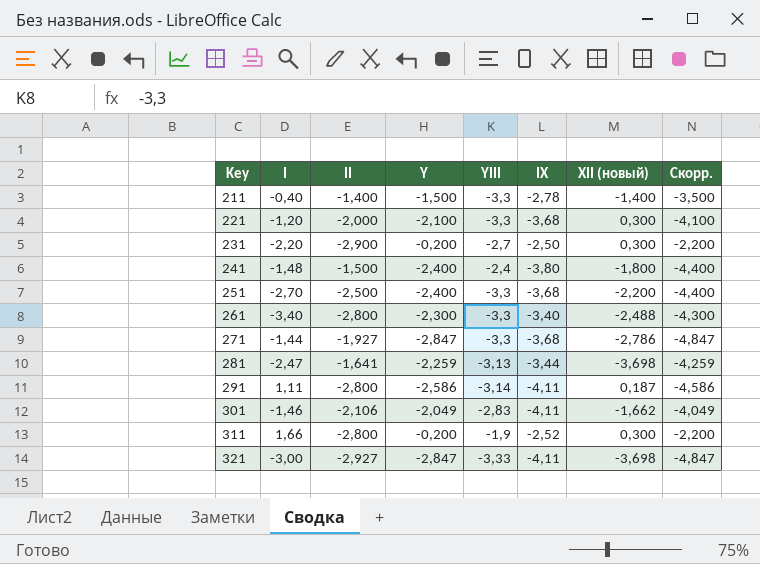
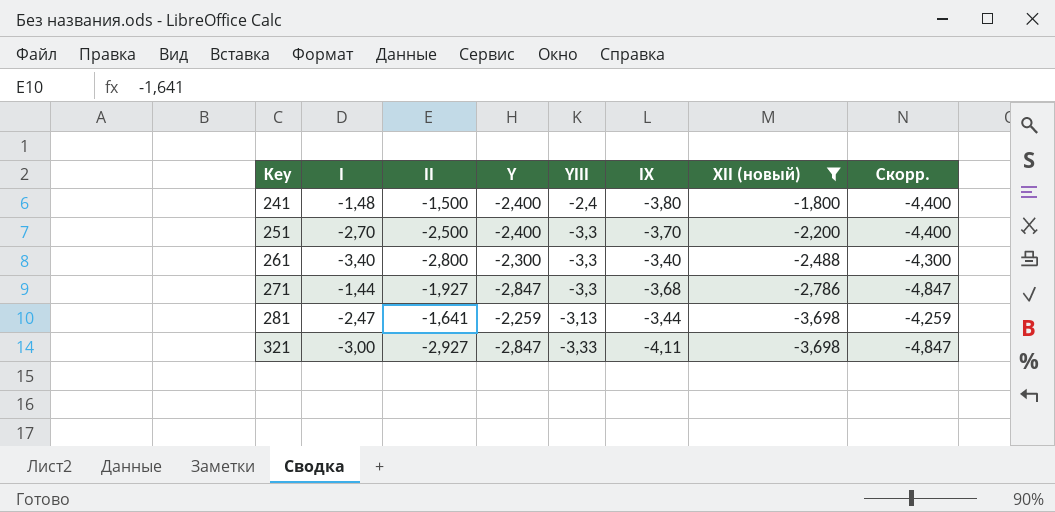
filter: none -> XII (новый) <= -1,800
251 | IX: -3,68 -> -3,70

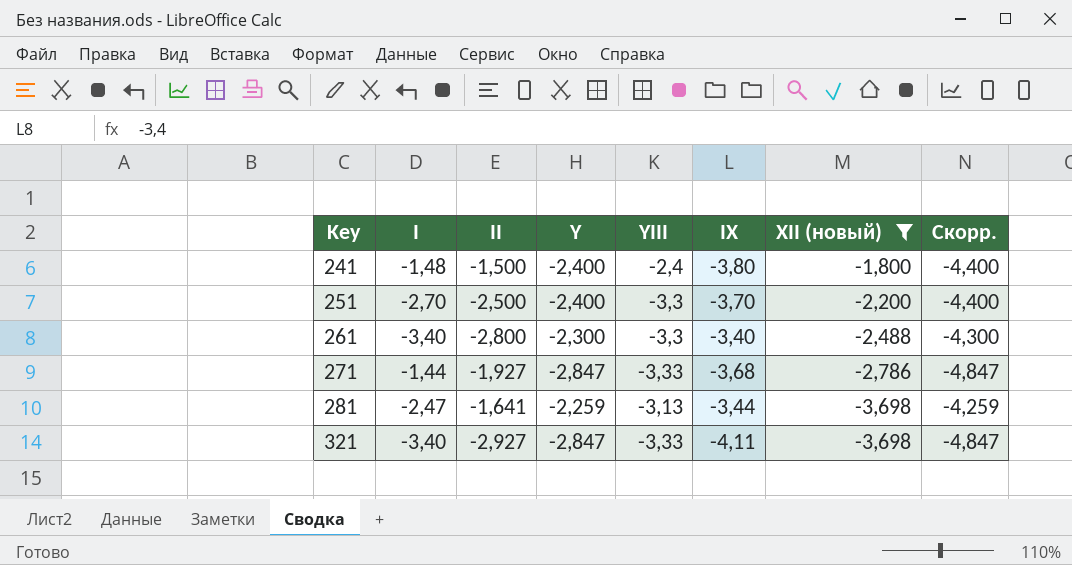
271 | YIII: -3,3 -> -3,33
321 | I: -3,00 -> -3,40

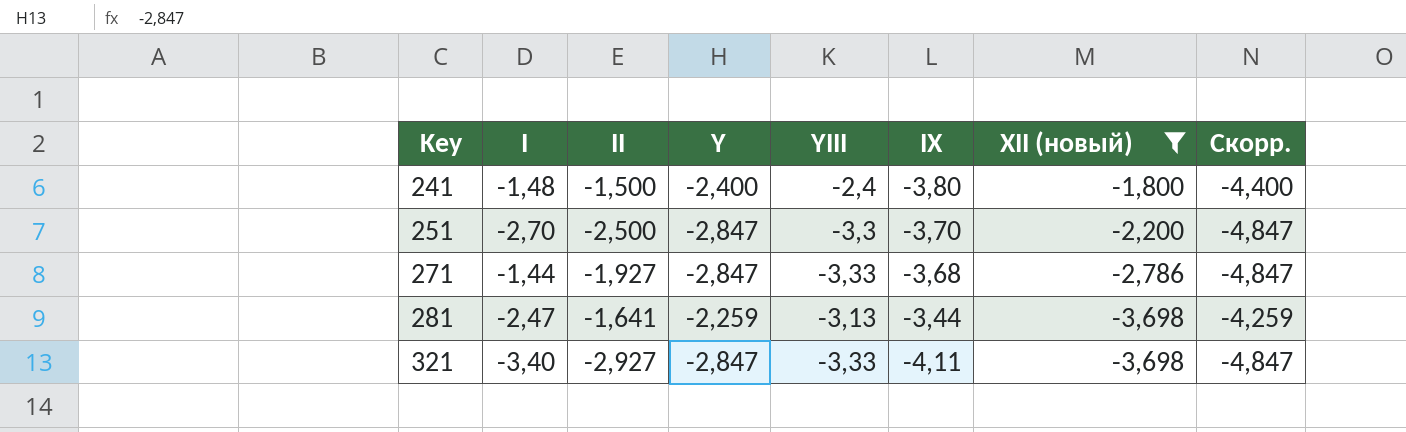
row 261: -3,40 | -2,800 | -2,300 | -3,3 | -3,40 | -2,488 | -4,300 -> none
251 | Y: -2,400 -> -2,847
251 | Скорр.: -4,400 -> -4,847

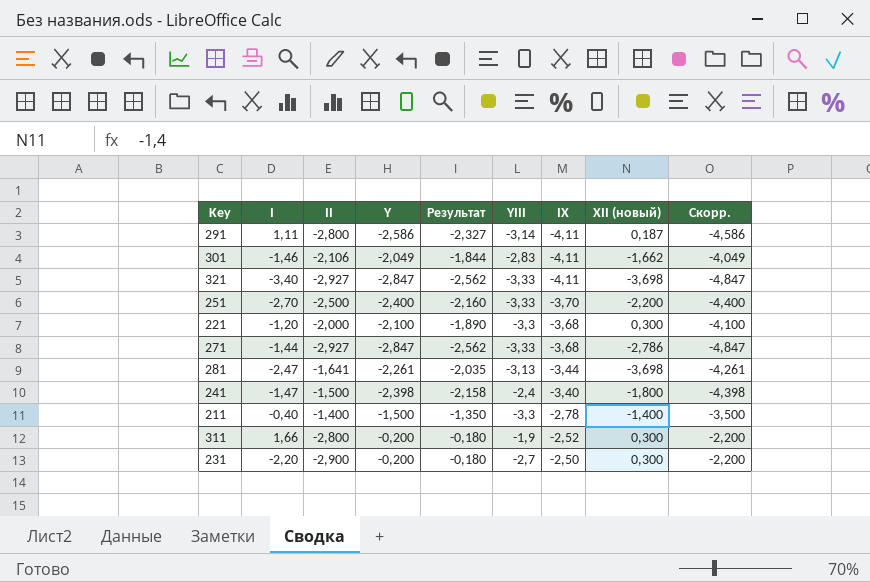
filter: XII (новый) <= -1,800 -> none
row order: Key ascending -> IX ascending
column Результат | formula: none -> [Y] * 0,9
251 | Y: -2,847 -> -2,400
251 | YIII: -3,3 -> -3,33
251 | Скорр.: -4,847 -> -4,400
271 | II: -1,927 -> -2,927
281 | Y: -2,259 -> -2,261
281 | Скорр.: -4,259 -> -4,261
241 | I: -1,48 -> -1,47
241 | Y: -2,400 -> -2,398
241 | IX: -3,80 -> -3,40
241 | Скорр.: -4,400 -> -4,398

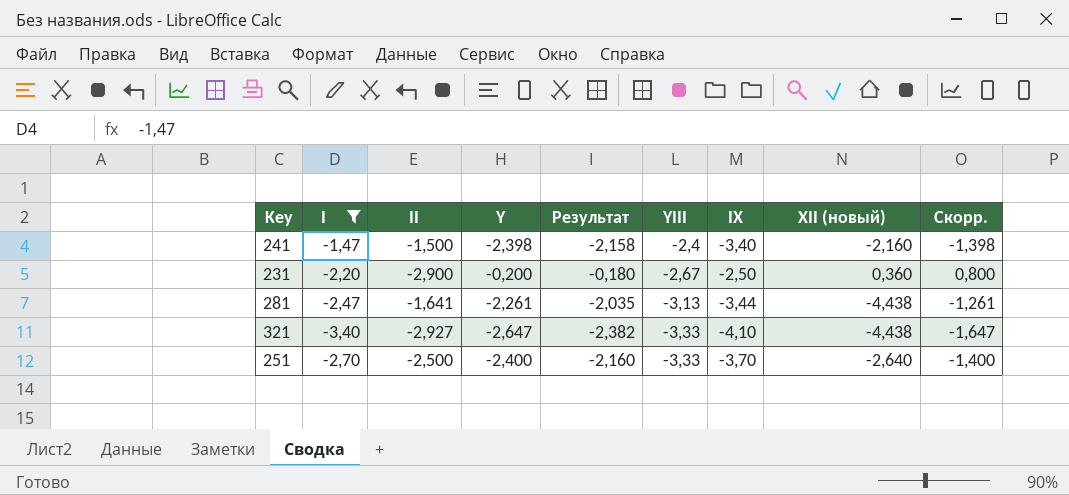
filter: none -> I <= -1,47
row order: IX ascending -> YIII descending
column Скорр. | formula: [Y] - 2 -> [Y] + 1
241 | XII (новый): -1,800 -> -2,160
231 | YIII: -2,7 -> -2,67
231 | XII (новый): 0,300 -> 0,360
281 | XII (новый): -3,698 -> -4,438
321 | Y: -2,847 -> -2,647
321 | Результат: -2,562 -> -2,382
321 | IX: -4,11 -> -4,10
321 | XII (новый): -3,698 -> -4,438
251 | XII (новый): -2,200 -> -2,640

